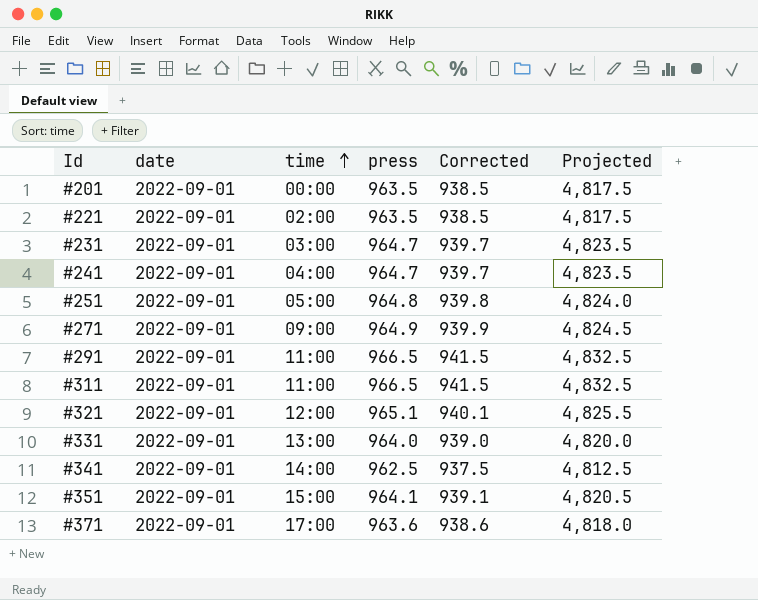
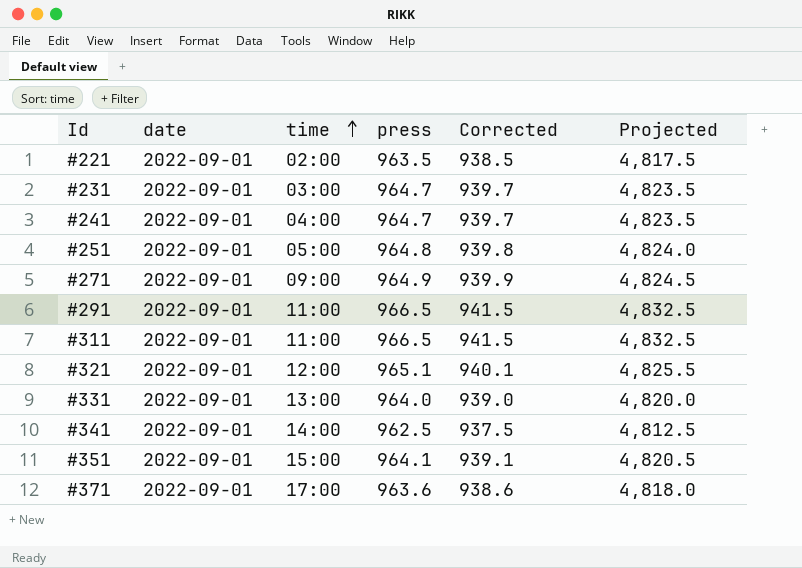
row #201: 2022-09-01 | 00:00 | 963.5 | 938.5 | 4,817.5 -> none

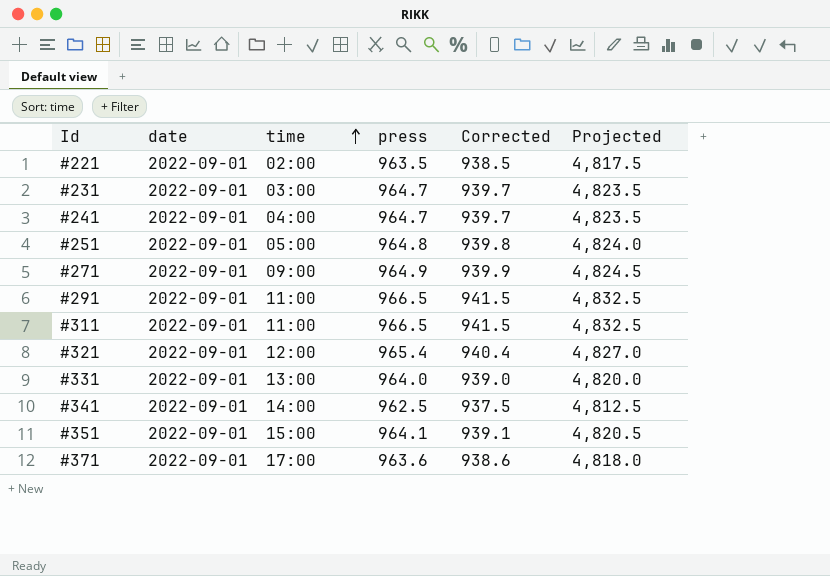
#321 | press: 965.1 -> 965.4
#321 | Corrected: 940.1 -> 940.4
#321 | Projected: 4,825.5 -> 4,827.0

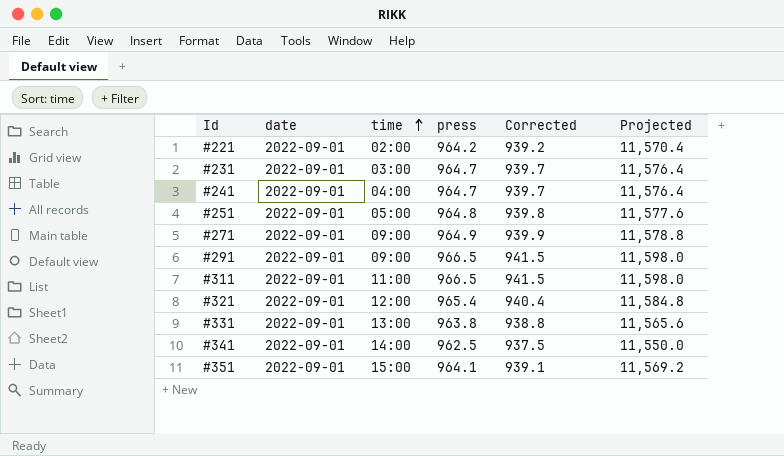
column Projected | formula: [press] * 5 -> [press] * 12
row #371: 2022-09-01 | 17:00 | 963.6 | 938.6 | 4,818.0 -> none
#221 | press: 963.5 -> 964.2
#221 | Corrected: 938.5 -> 939.2
#291 | time: 11:00 -> 09:00
#331 | press: 964.0 -> 963.8
#331 | Corrected: 939.0 -> 938.8

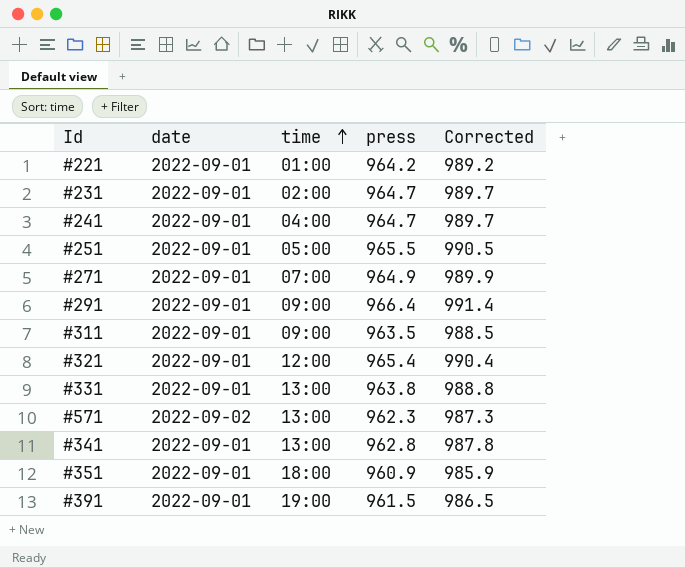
column Projected | formula: [press] * 12 -> none
column Corrected | formula: [press] - 25 -> [press] + 25
#221 | time: 02:00 -> 01:00
#231 | time: 03:00 -> 02:00
#251 | press: 964.8 -> 965.5
#271 | time: 09:00 -> 07:00
#291 | press: 966.5 -> 966.4
#311 | time: 11:00 -> 09:00
#311 | press: 966.5 -> 963.5
row #571: none -> 2022-09-02 | 13:00 | 962.3 | 987.3
#341 | time: 14:00 -> 13:00
#341 | press: 962.5 -> 962.8
#351 | time: 15:00 -> 18:00
#351 | press: 964.1 -> 960.9
row #391: none -> 2022-09-01 | 19:00 | 961.5 | 986.5

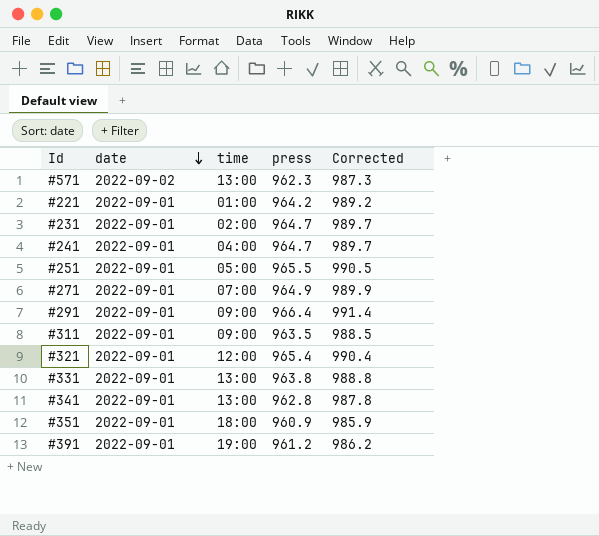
row order: time ascending -> date descending
#391 | press: 961.5 -> 961.2
#391 | Corrected: 986.5 -> 986.2

